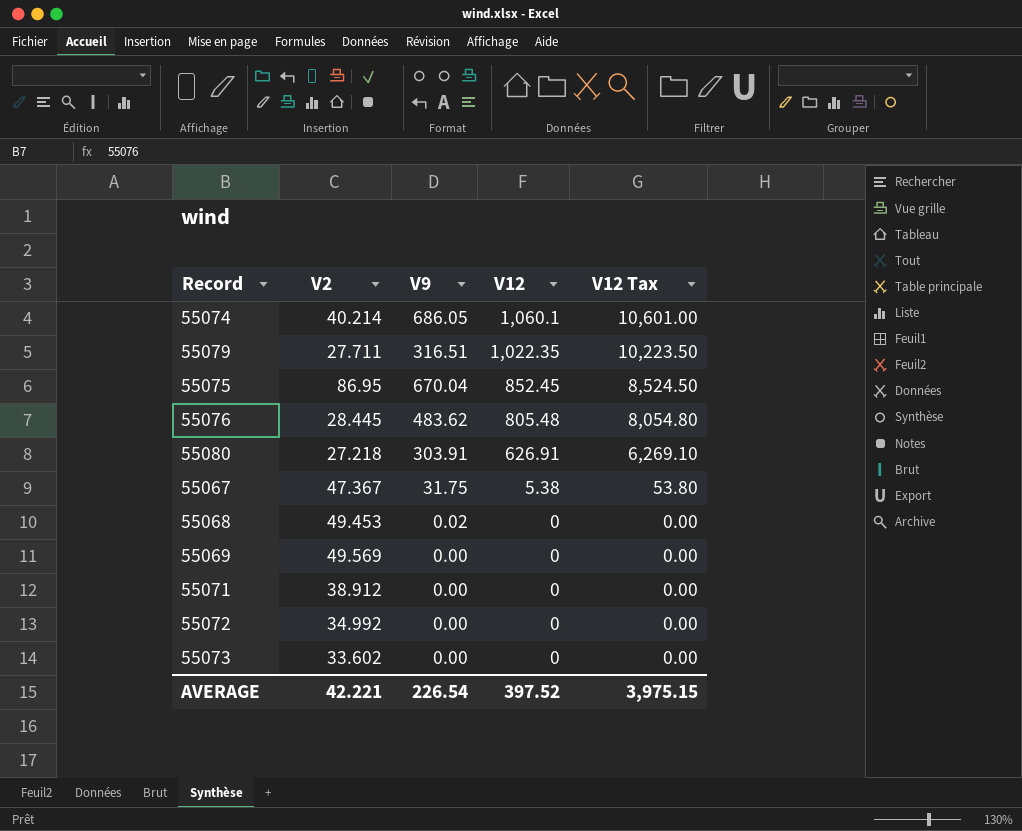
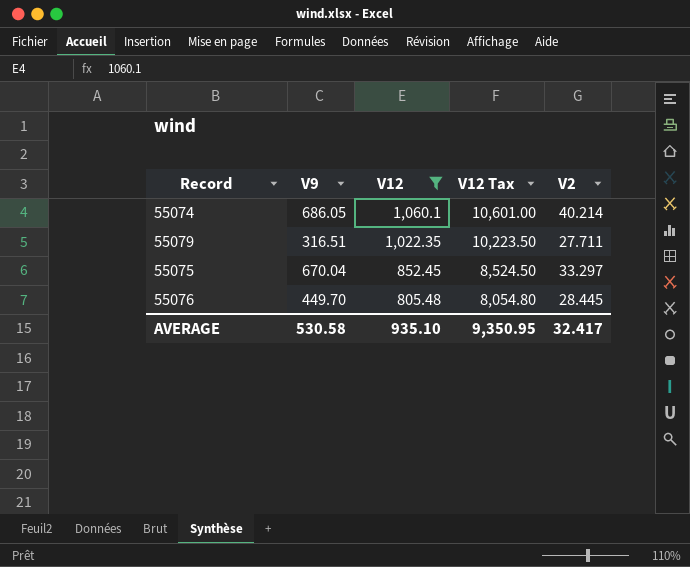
filter: none -> V12 >= 805.48
column V2 | position: 2 -> 5
55075 | V2: 86.95 -> 33.297
55076 | V9: 483.62 -> 449.70
AVERAGE | V9: 226.54 -> 530.58
AVERAGE | V12: 397.52 -> 935.10
AVERAGE | V12 Tax: 3,975.15 -> 9,350.95
AVERAGE | V2: 42.221 -> 32.417

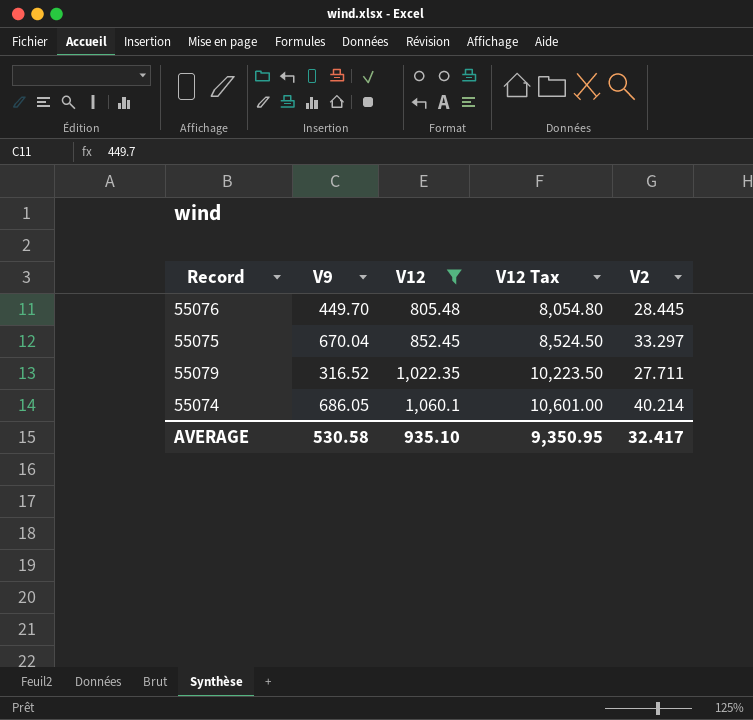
row order: V12 descending -> V12 ascending
55079 | V9: 316.51 -> 316.52

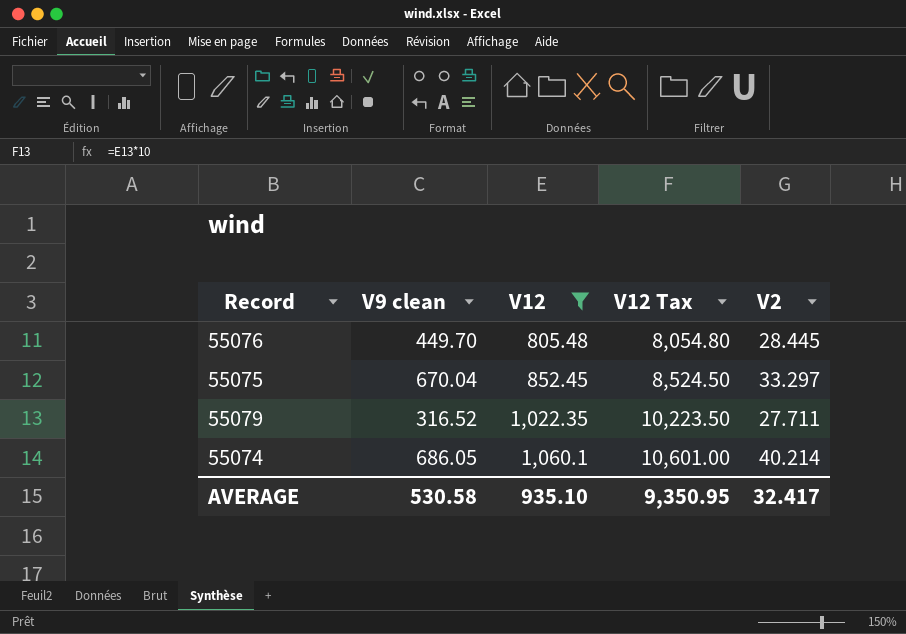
column name: V9 -> V9 clean

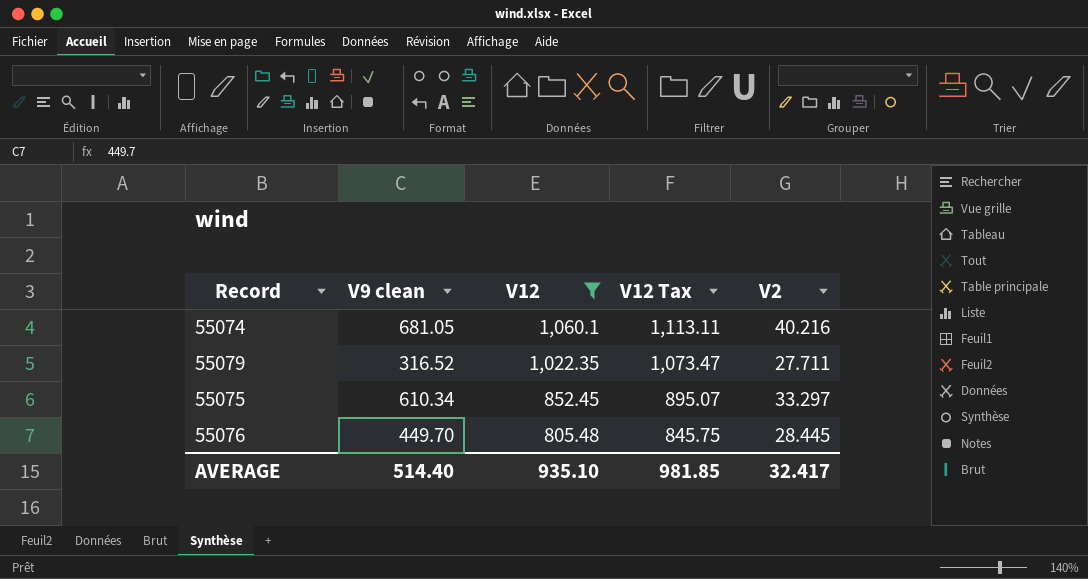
row order: V12 ascending -> V12 descending
column V12 Tax | formula: [V12] * 10 -> [V12] * 1.05
55074 | V9 clean: 686.05 -> 681.05
55074 | V2: 40.214 -> 40.216
55075 | V9 clean: 670.04 -> 610.34
AVERAGE | V9 clean: 530.58 -> 514.40
AVERAGE | V12 Tax: 9,350.95 -> 981.85

